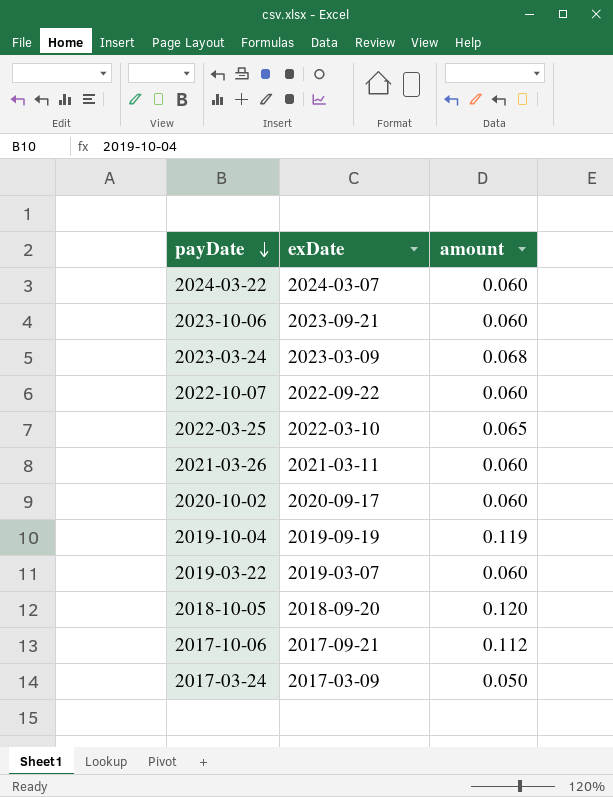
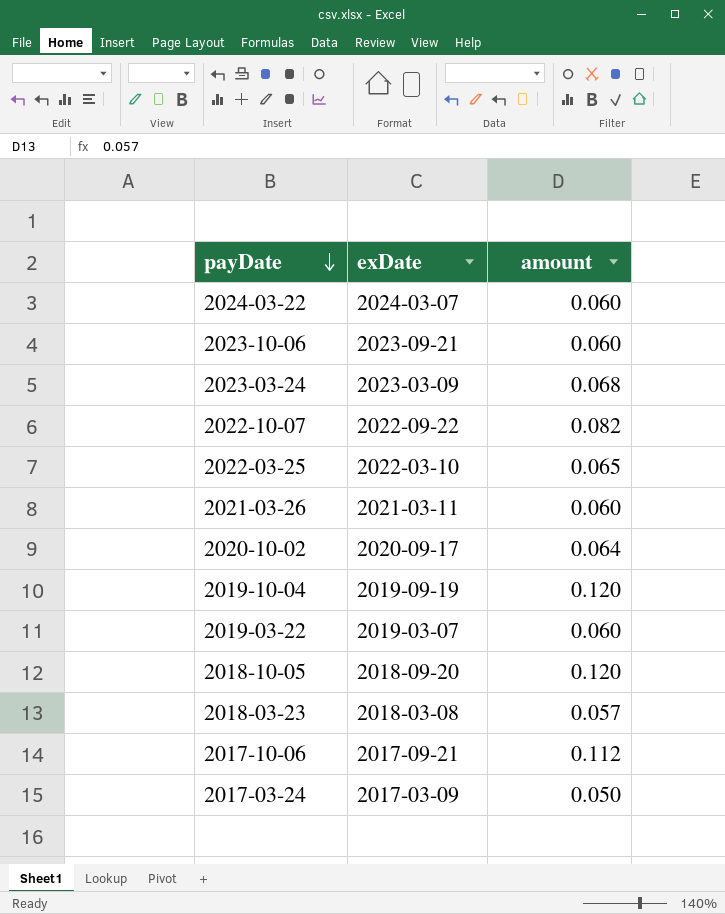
2022-10-07 | amount: 0.060 -> 0.082
2020-10-02 | amount: 0.060 -> 0.064
2019-10-04 | amount: 0.119 -> 0.120
row 2018-03-23: none -> 2018-03-08 | 0.057

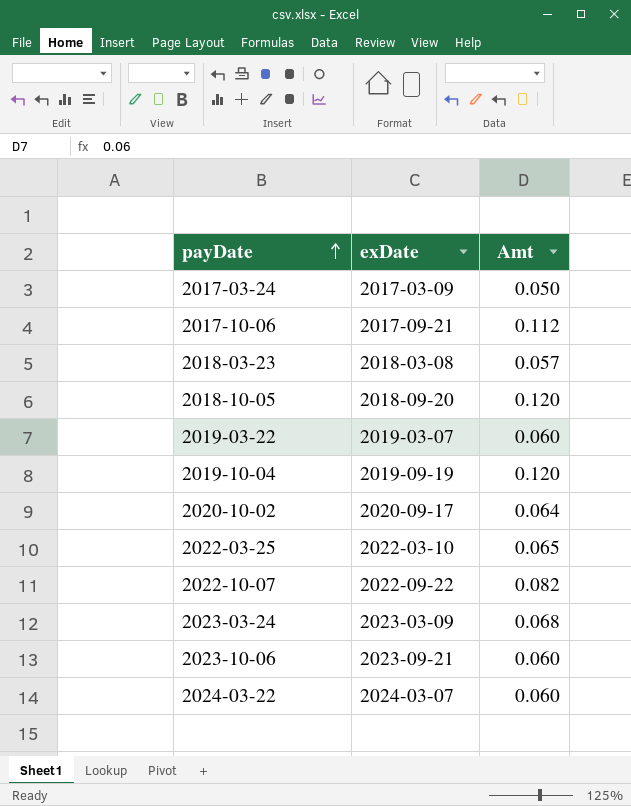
row order: payDate descending -> payDate ascending
column name: amount -> Amt
row 2021-03-26: 2021-03-11 | 0.060 -> none

